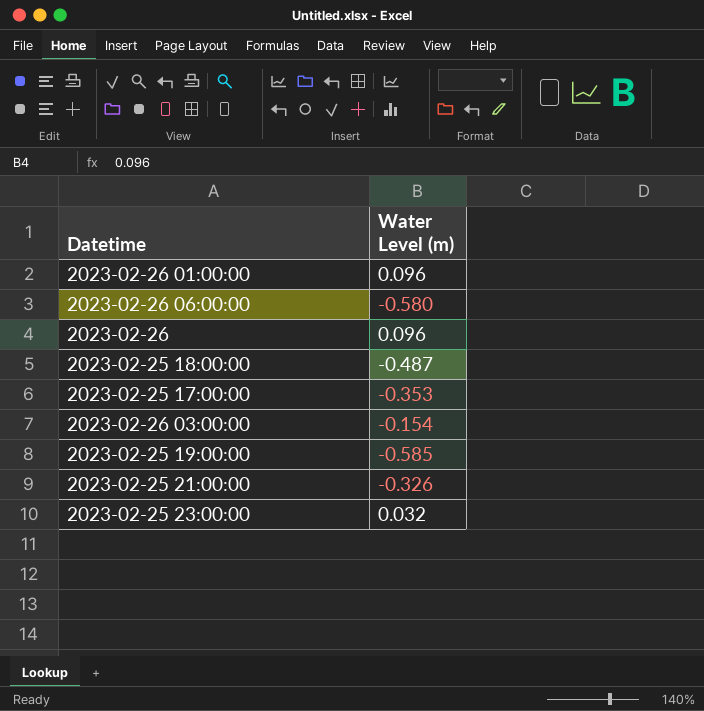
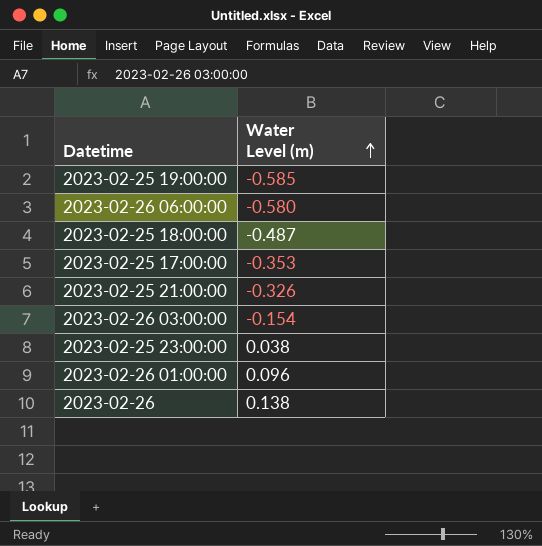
row order: none -> Water Level (m) ascending
2023-02-25 23:00:00 | Water Level (m): 0.032 -> 0.038
2023-02-26 | Water Level (m): 0.096 -> 0.138

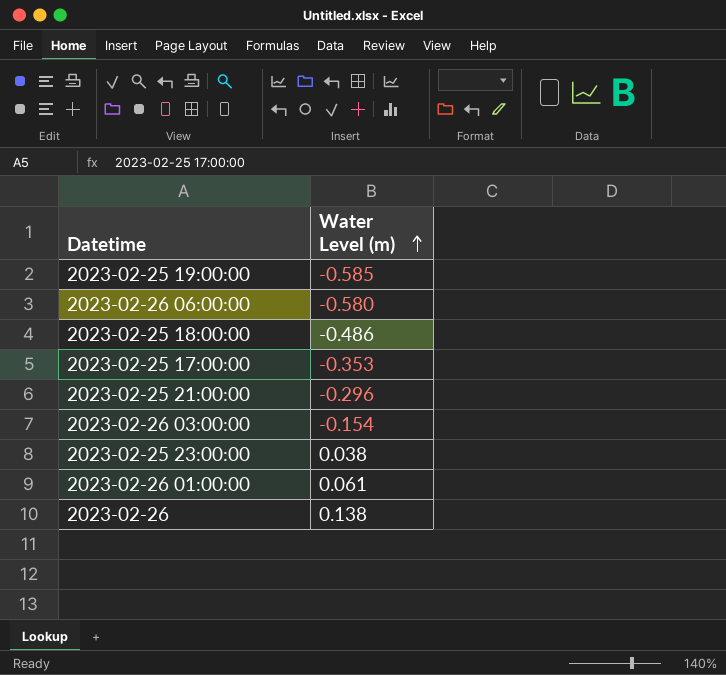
2023-02-25 18:00:00 | Water Level (m): -0.487 -> -0.486
2023-02-25 21:00:00 | Water Level (m): -0.326 -> -0.296
2023-02-26 01:00:00 | Water Level (m): 0.096 -> 0.061

